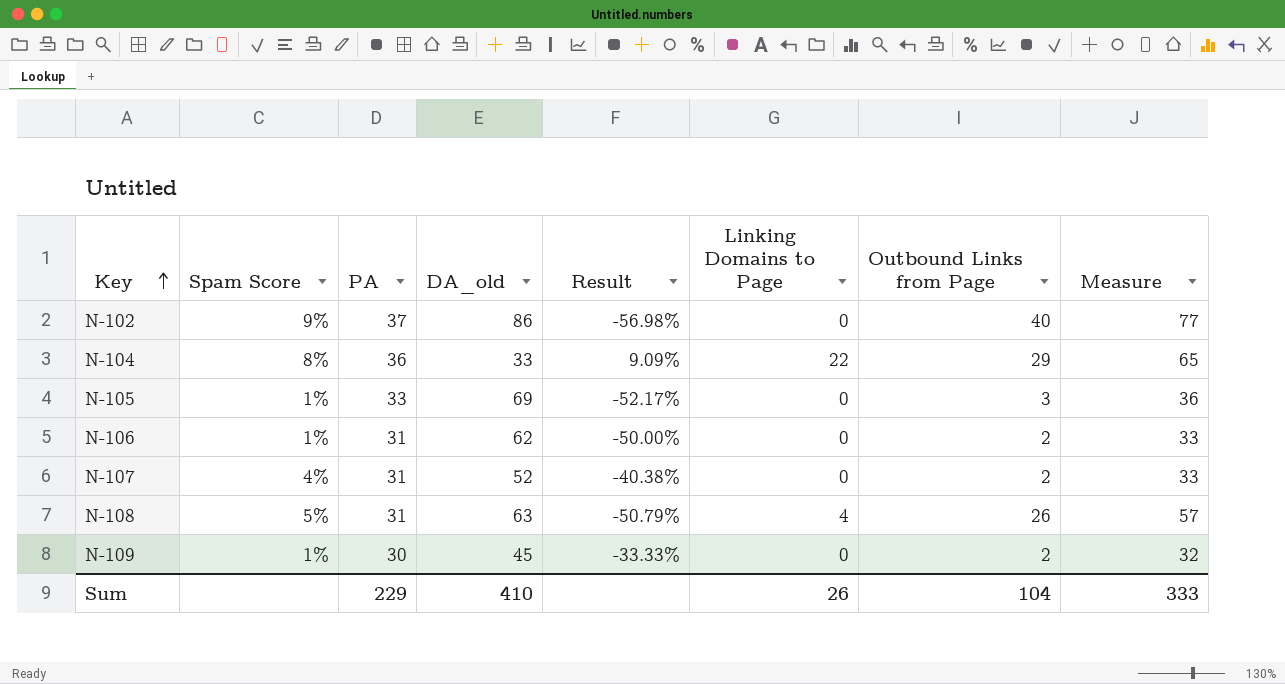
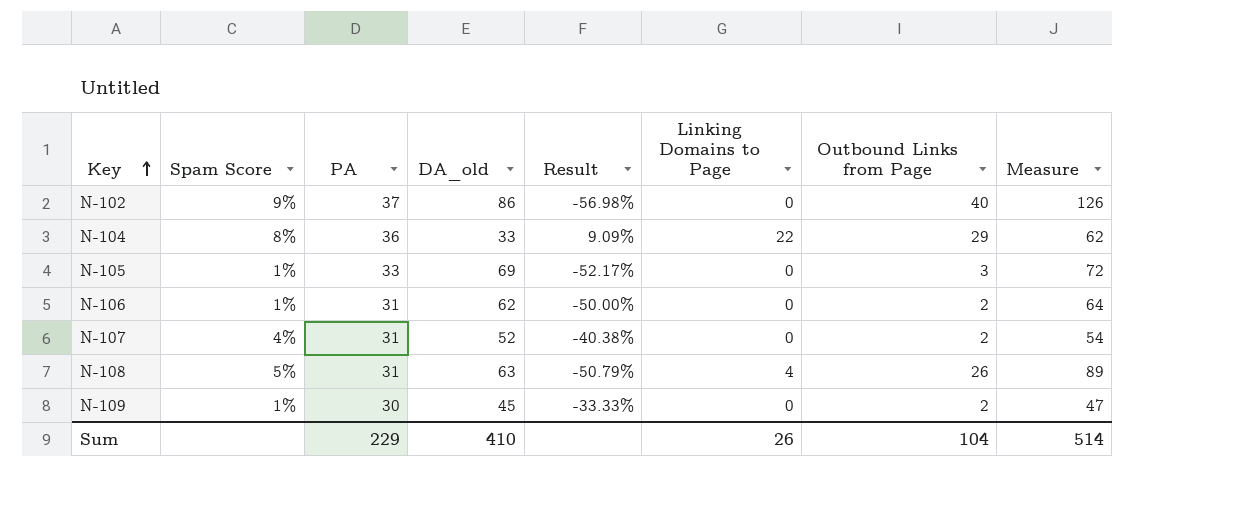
column Measure | formula: [PA] + [Outbound Links from Page] -> [DA_old] + [Outbound Links from Page]
Sum | Measure: 333 -> 514

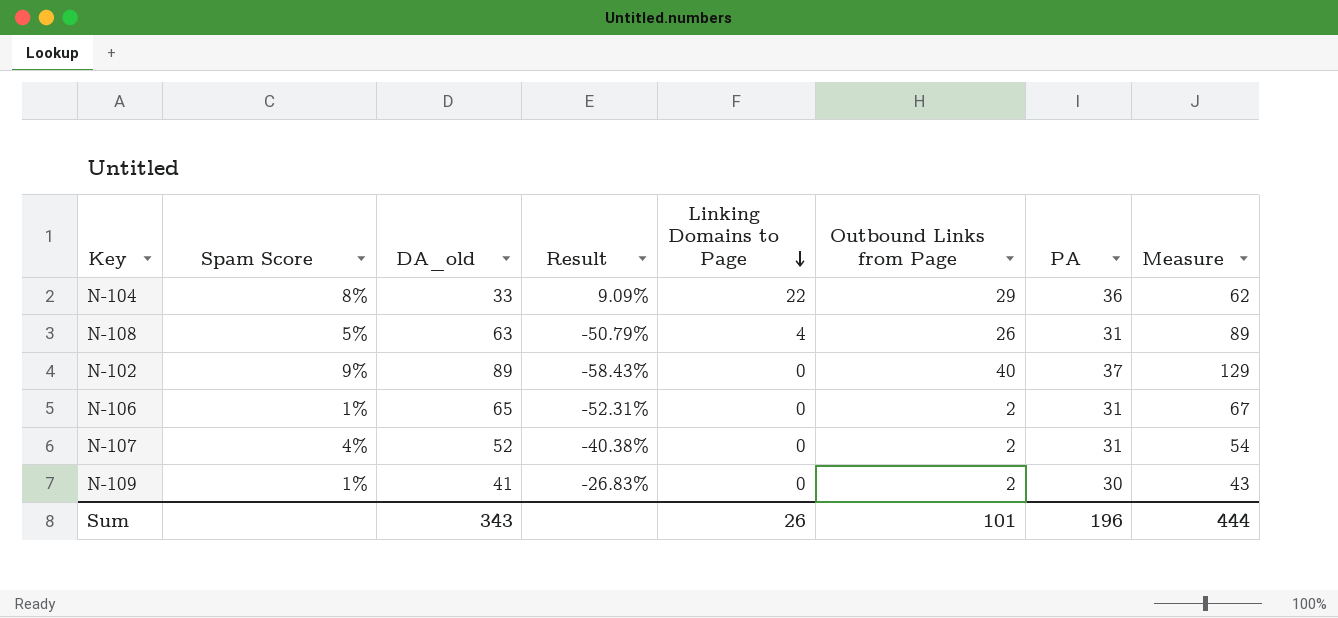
row order: Key ascending -> Linking Domains to Page descending
column PA | position: 3 -> 7
row N-105: 1% | 33 | 69 | -52.17% | 0 | 3 | 72 -> none
N-102 | DA_old: 86 -> 89
N-102 | Result: -56.98% -> -58.43%
N-102 | Measure: 126 -> 129
N-106 | DA_old: 62 -> 65
N-106 | Result: -50.00% -> -52.31%
N-106 | Measure: 64 -> 67
N-109 | DA_old: 45 -> 41
N-109 | Result: -33.33% -> -26.83%
N-109 | Measure: 47 -> 43
Sum | DA_old: 410 -> 343
Sum | Outbound Links from Page: 104 -> 101
Sum | PA: 229 -> 196
Sum | Measure: 514 -> 444

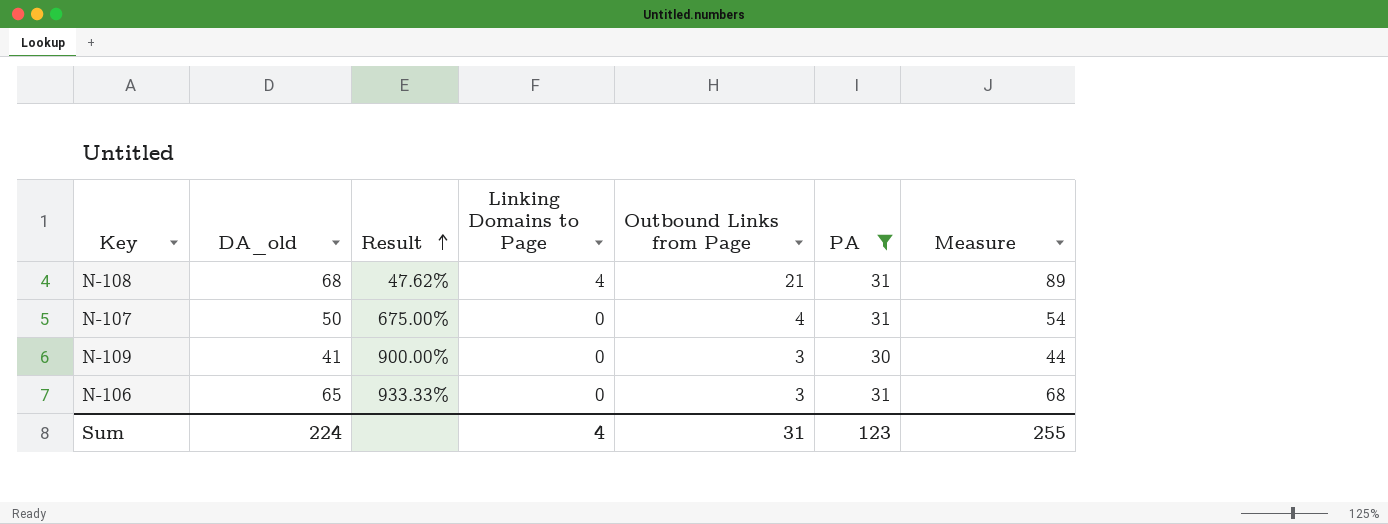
filter: none -> PA <= 31
row order: Linking Domains to Page descending -> Result ascending
column Spam Score | position: 2 -> none
column Result | formula: ([PA] - [DA_old]) / [DA_old] -> ([PA] - [Outbound Links from Page]) / [Outbound Links from Page]
N-108 | DA_old: 63 -> 68
N-108 | Outbound Links from Page: 26 -> 21
N-107 | DA_old: 52 -> 50
N-107 | Outbound Links from Page: 2 -> 4
N-109 | Outbound Links from Page: 2 -> 3
N-109 | Measure: 43 -> 44
N-106 | Outbound Links from Page: 2 -> 3
N-106 | Measure: 67 -> 68
Sum | DA_old: 343 -> 224
Sum | Linking Domains to Page: 26 -> 4
Sum | Outbound Links from Page: 101 -> 31
Sum | PA: 196 -> 123
Sum | Measure: 444 -> 255

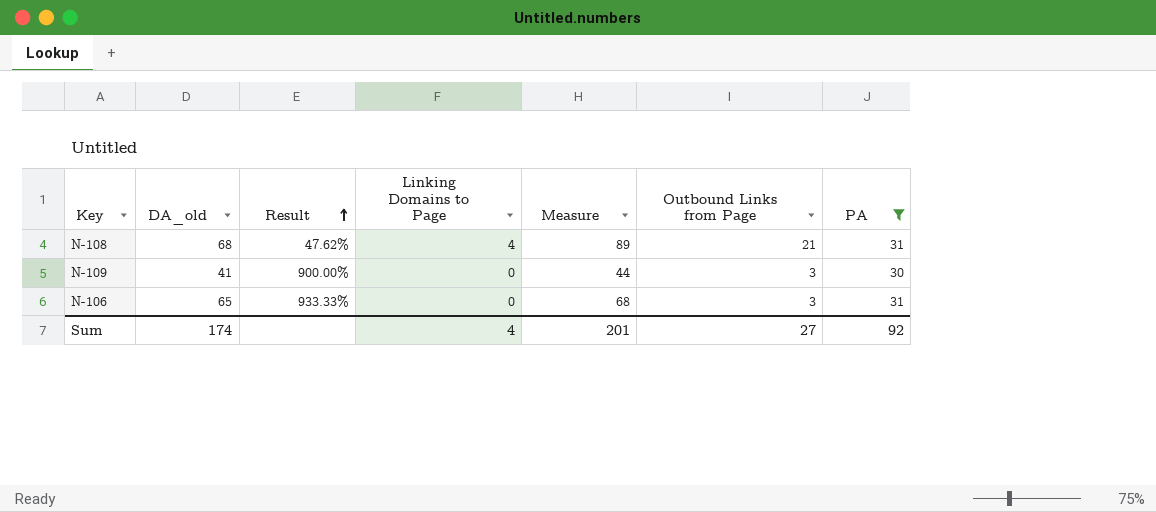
column Measure | position: 7 -> 5
row N-107: 50 | 675.00% | 0 | 4 | 31 | 54 -> none
Sum | DA_old: 224 -> 174
Sum | Measure: 255 -> 201
Sum | Outbound Links from Page: 31 -> 27
Sum | PA: 123 -> 92

